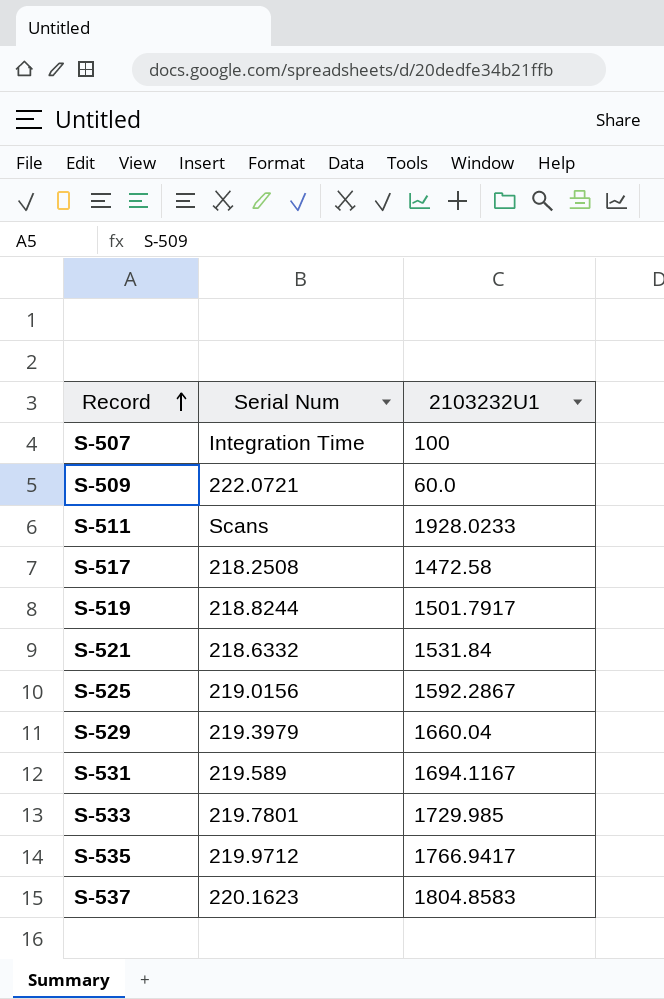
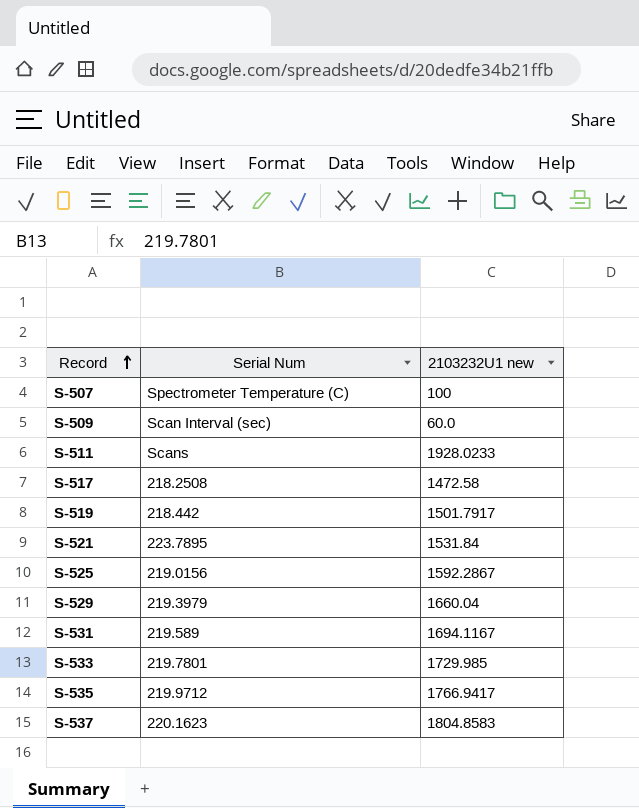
column name: 2103232U1 -> 2103232U1 new
S-507 | Serial Num: Integration Time -> Spectrometer Temperature (C)
S-509 | Serial Num: 222.0721 -> Scan Interval (sec)
S-519 | Serial Num: 218.8244 -> 218.442
S-521 | Serial Num: 218.6332 -> 223.7895

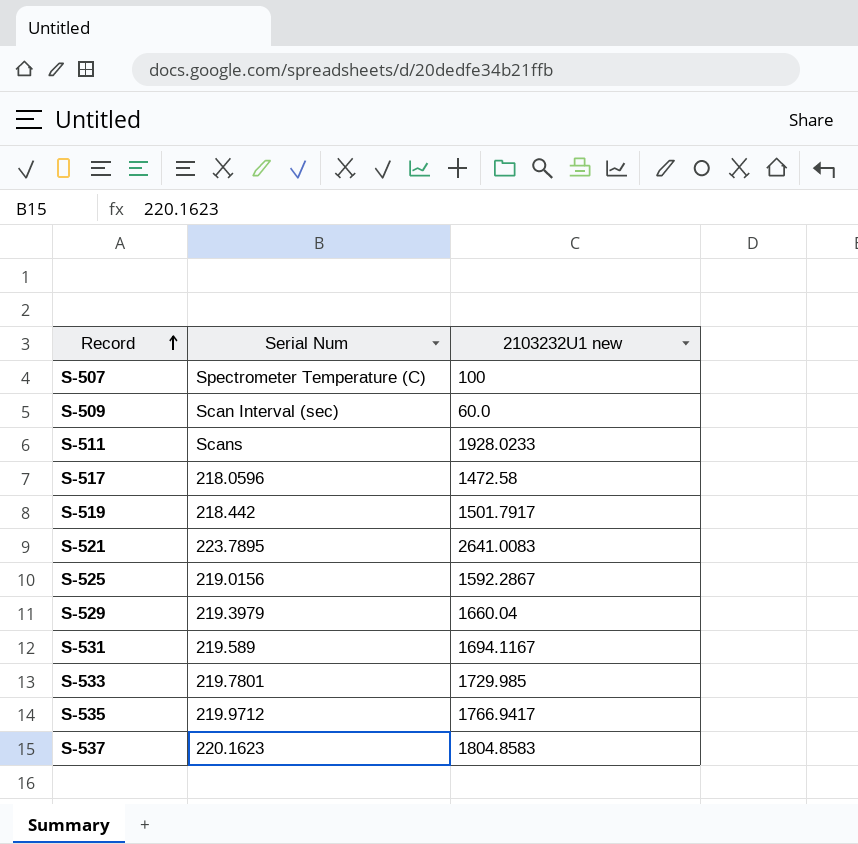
S-517 | Serial Num: 218.2508 -> 218.0596
S-521 | 2103232U1 new: 1531.84 -> 2641.0083

